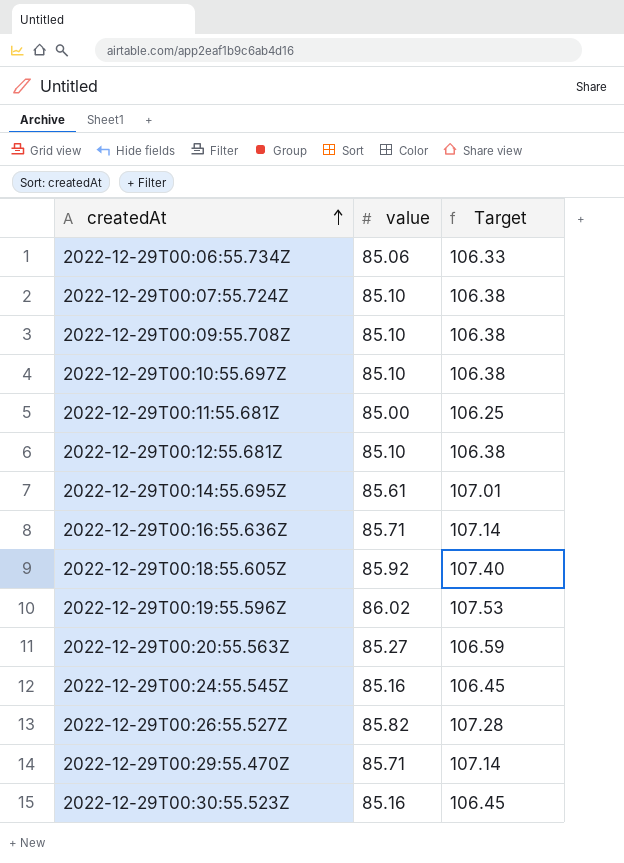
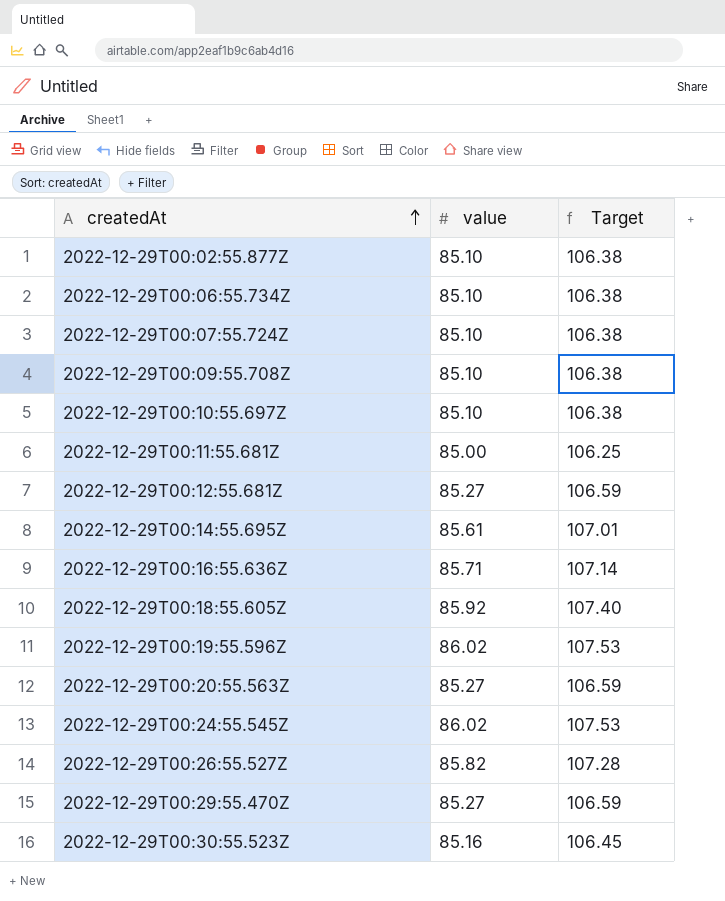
row 2022-12-29T00:02:55.877Z: none -> 85.10 | 106.38
2022-12-29T00:06:55.734Z | value: 85.06 -> 85.10
2022-12-29T00:06:55.734Z | Target: 106.33 -> 106.38
2022-12-29T00:12:55.681Z | value: 85.10 -> 85.27
2022-12-29T00:12:55.681Z | Target: 106.38 -> 106.59
2022-12-29T00:24:55.545Z | value: 85.16 -> 86.02
2022-12-29T00:24:55.545Z | Target: 106.45 -> 107.53
2022-12-29T00:29:55.470Z | value: 85.71 -> 85.27
2022-12-29T00:29:55.470Z | Target: 107.14 -> 106.59

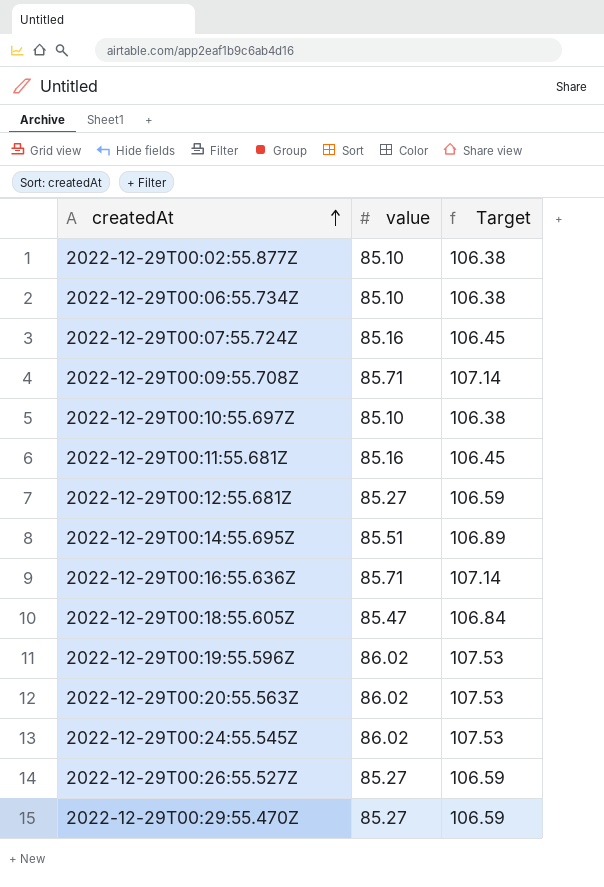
row 2022-12-29T00:30:55.523Z: 85.16 | 106.45 -> none
2022-12-29T00:07:55.724Z | value: 85.10 -> 85.16
2022-12-29T00:07:55.724Z | Target: 106.38 -> 106.45
2022-12-29T00:09:55.708Z | value: 85.10 -> 85.71
2022-12-29T00:09:55.708Z | Target: 106.38 -> 107.14
2022-12-29T00:11:55.681Z | value: 85.00 -> 85.16
2022-12-29T00:11:55.681Z | Target: 106.25 -> 106.45
2022-12-29T00:14:55.695Z | value: 85.61 -> 85.51
2022-12-29T00:14:55.695Z | Target: 107.01 -> 106.89
2022-12-29T00:18:55.605Z | value: 85.92 -> 85.47
2022-12-29T00:18:55.605Z | Target: 107.40 -> 106.84
2022-12-29T00:20:55.563Z | value: 85.27 -> 86.02
2022-12-29T00:20:55.563Z | Target: 106.59 -> 107.53
2022-12-29T00:26:55.527Z | value: 85.82 -> 85.27
2022-12-29T00:26:55.527Z | Target: 107.28 -> 106.59

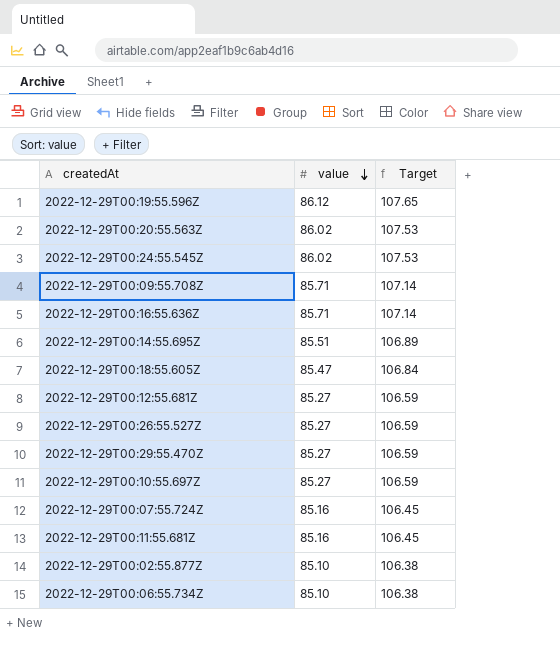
row order: createdAt ascending -> value descending
2022-12-29T00:19:55.596Z | value: 86.02 -> 86.12
2022-12-29T00:19:55.596Z | Target: 107.53 -> 107.65
2022-12-29T00:10:55.697Z | value: 85.10 -> 85.27
2022-12-29T00:10:55.697Z | Target: 106.38 -> 106.59

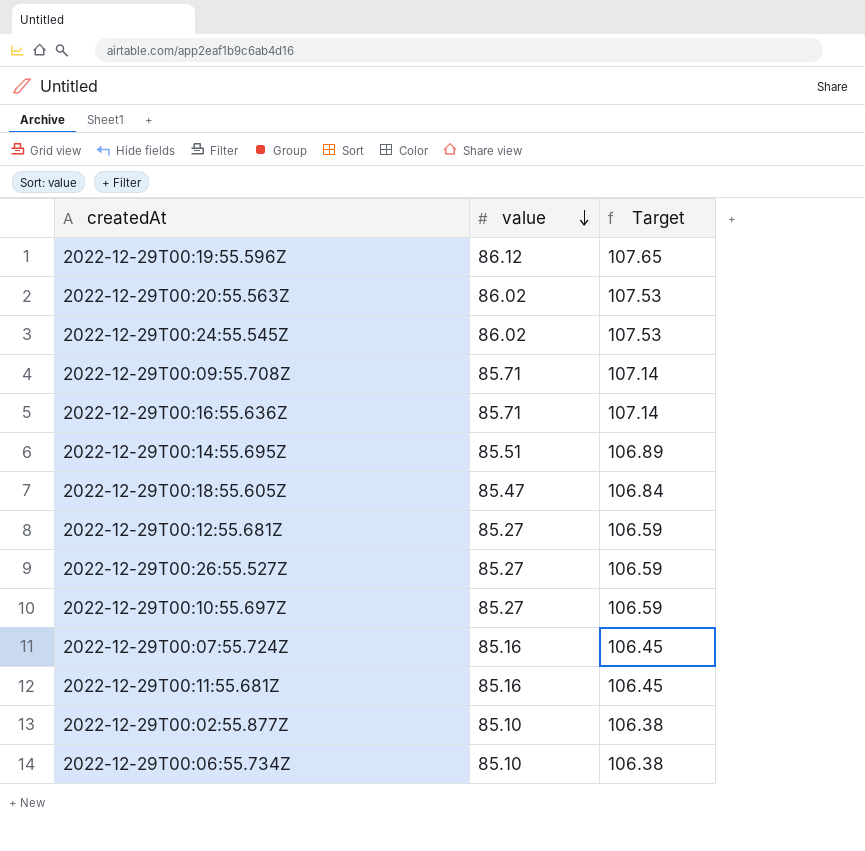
row 2022-12-29T00:29:55.470Z: 85.27 | 106.59 -> none

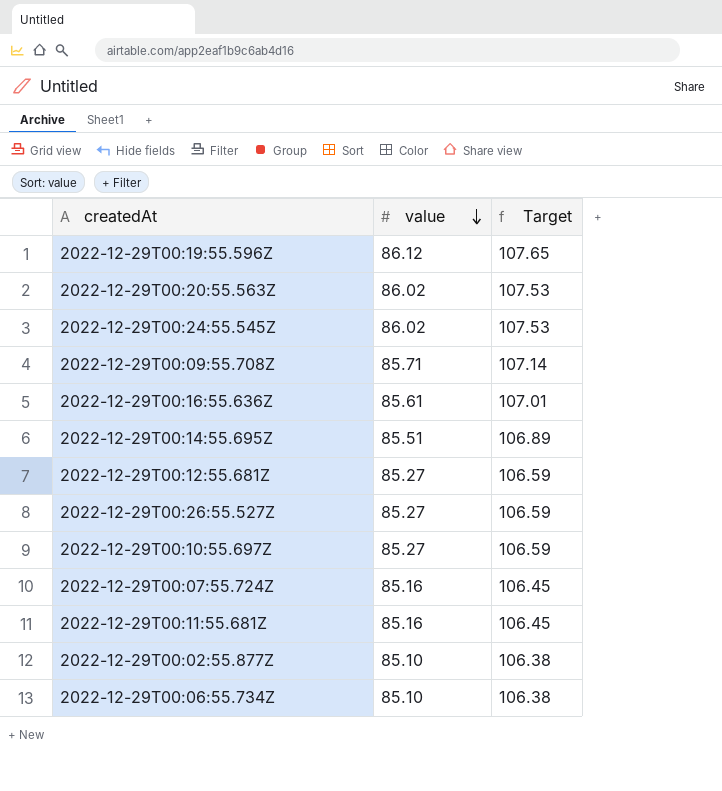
row 2022-12-29T00:18:55.605Z: 85.47 | 106.84 -> none
2022-12-29T00:16:55.636Z | value: 85.71 -> 85.61
2022-12-29T00:16:55.636Z | Target: 107.14 -> 107.01

